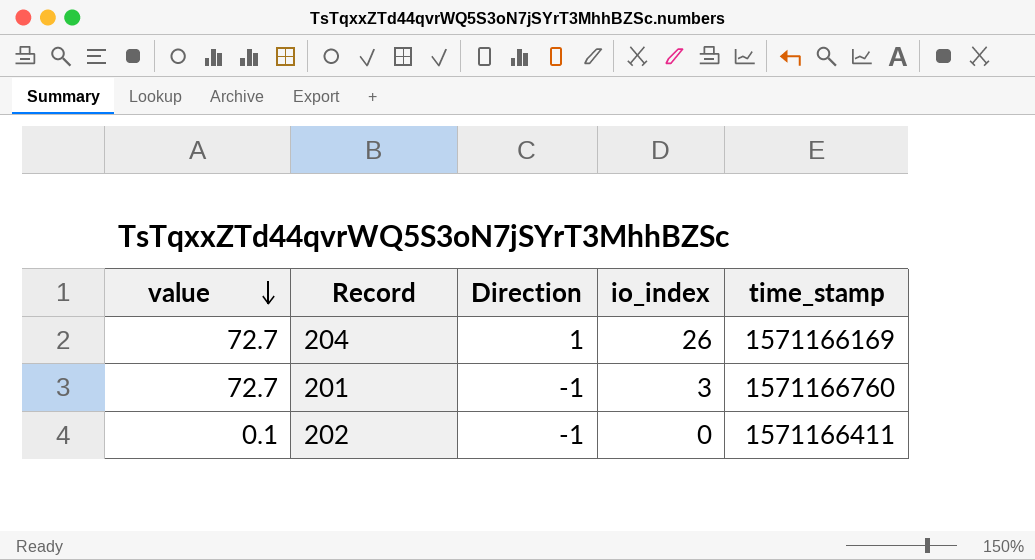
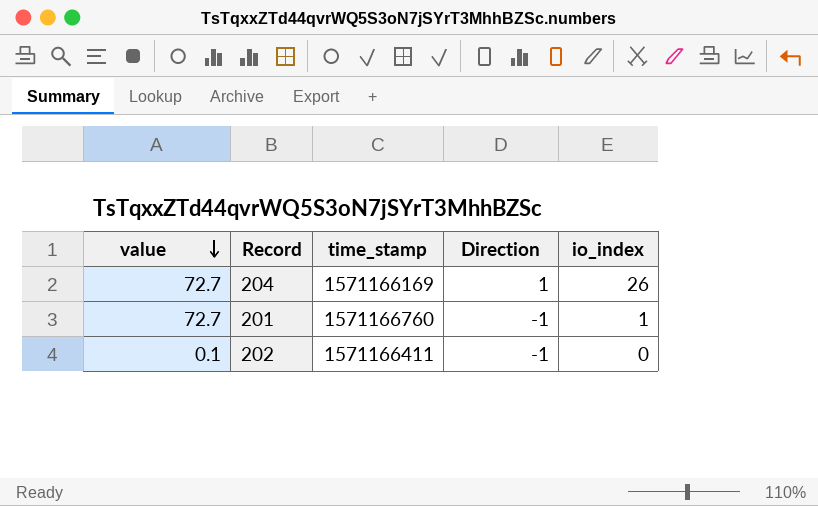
column time_stamp | position: 5 -> 3
201 | io_index: 3 -> 1

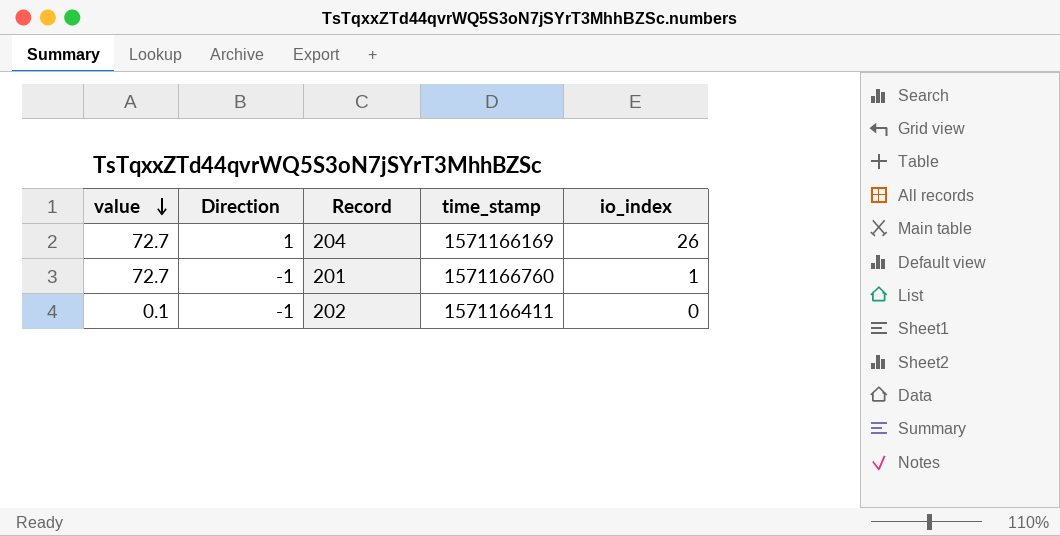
column Direction | position: 4 -> 2

